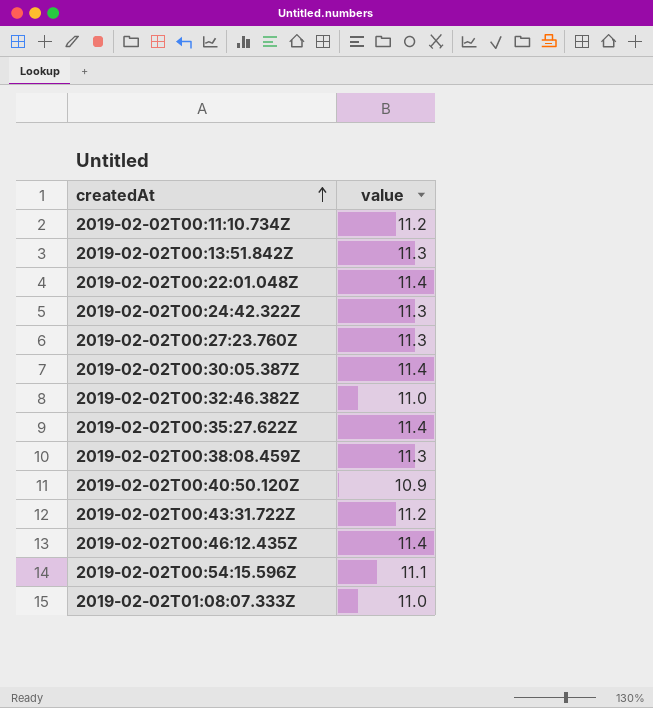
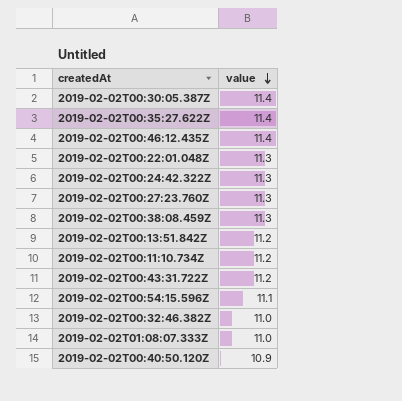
row order: createdAt ascending -> value descending
2019-02-02T00:22:01.048Z | value: 11.4 -> 11.3
2019-02-02T00:13:51.842Z | value: 11.3 -> 11.2

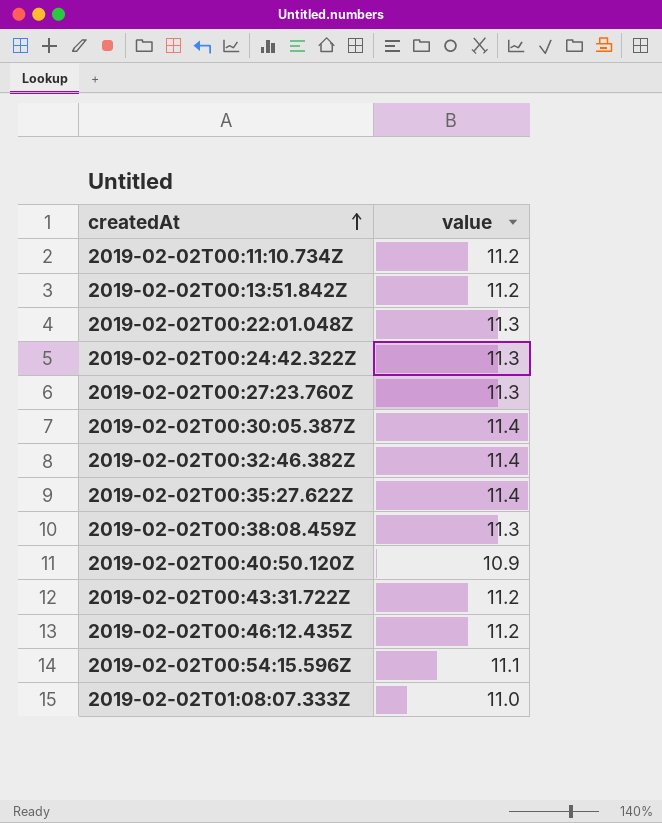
row order: value descending -> createdAt ascending
2019-02-02T00:32:46.382Z | value: 11.0 -> 11.4
2019-02-02T00:46:12.435Z | value: 11.4 -> 11.2

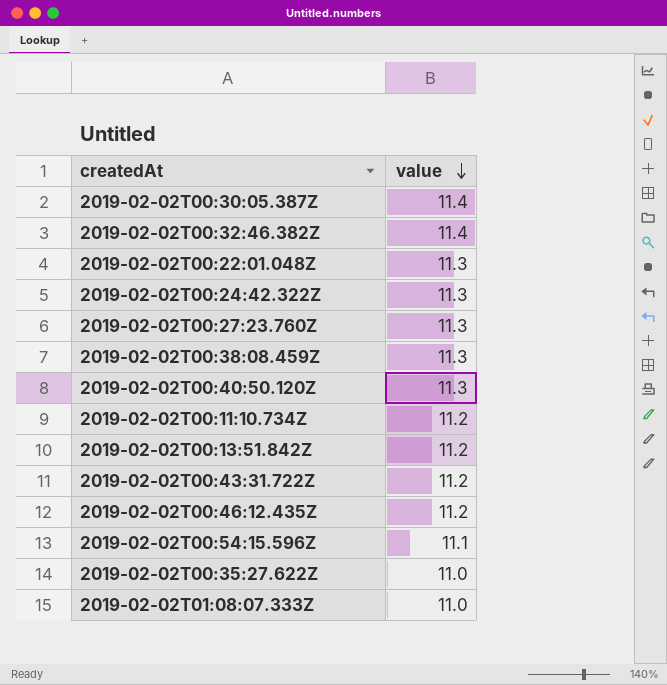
row order: createdAt ascending -> value descending
2019-02-02T00:40:50.120Z | value: 10.9 -> 11.3
2019-02-02T00:35:27.622Z | value: 11.4 -> 11.0

